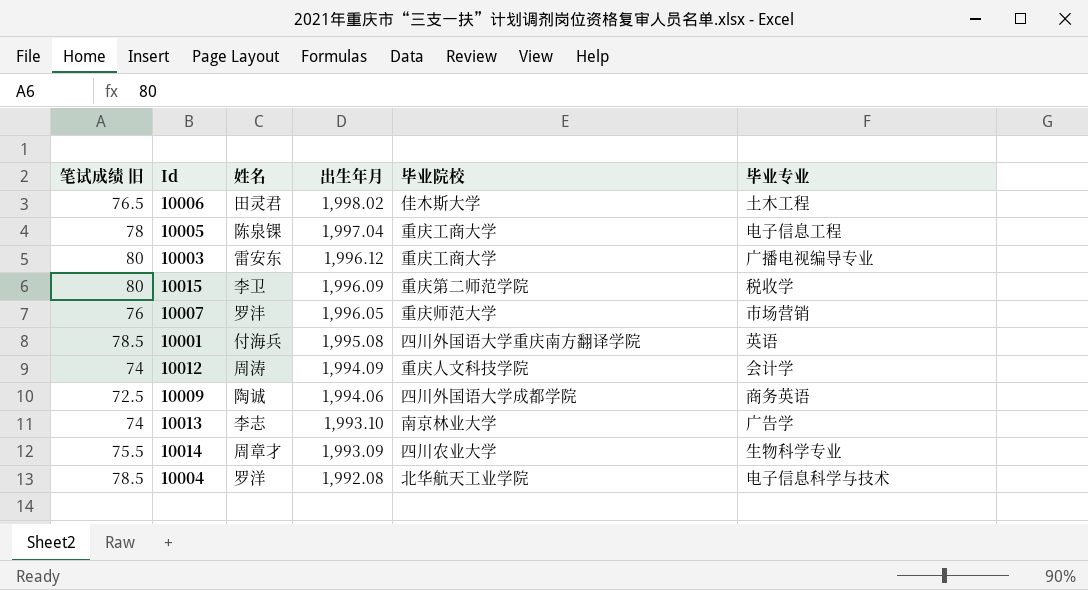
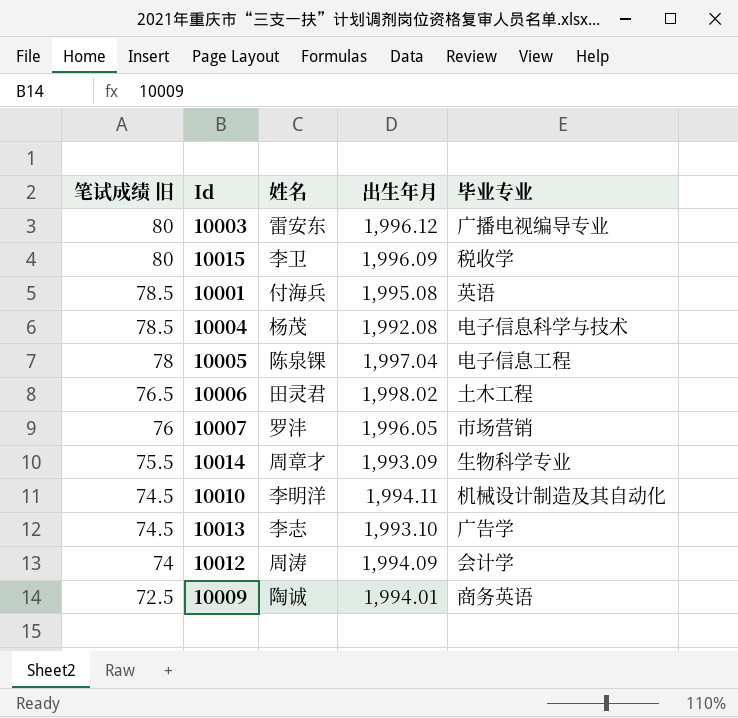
row order: 出生年月 descending -> 笔试成绩 旧 descending
column 毕业院校 | position: 5 -> none
10004 | 姓名: 罗洋 -> 杨茂
row 10010: none -> 74.5 | 李明洋 | 1,994.11 | 机械设计制造及其自动化
10013 | 笔试成绩 旧: 74 -> 74.5
10009 | 出生年月: 1,994.06 -> 1,994.01

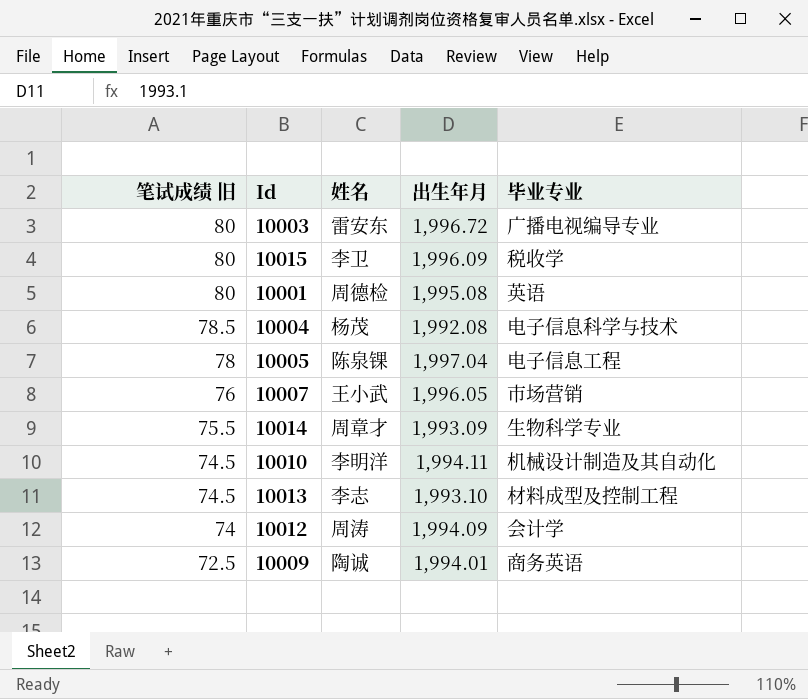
row 10006: 76.5 | 田灵君 | 1,998.02 | 土木工程 -> none
10003 | 出生年月: 1,996.12 -> 1,996.72
10001 | 笔试成绩 旧: 78.5 -> 80
10001 | 姓名: 付海兵 -> 周德检
10007 | 姓名: 罗沣 -> 王小武
10013 | 毕业专业: 广告学 -> 材料成型及控制工程

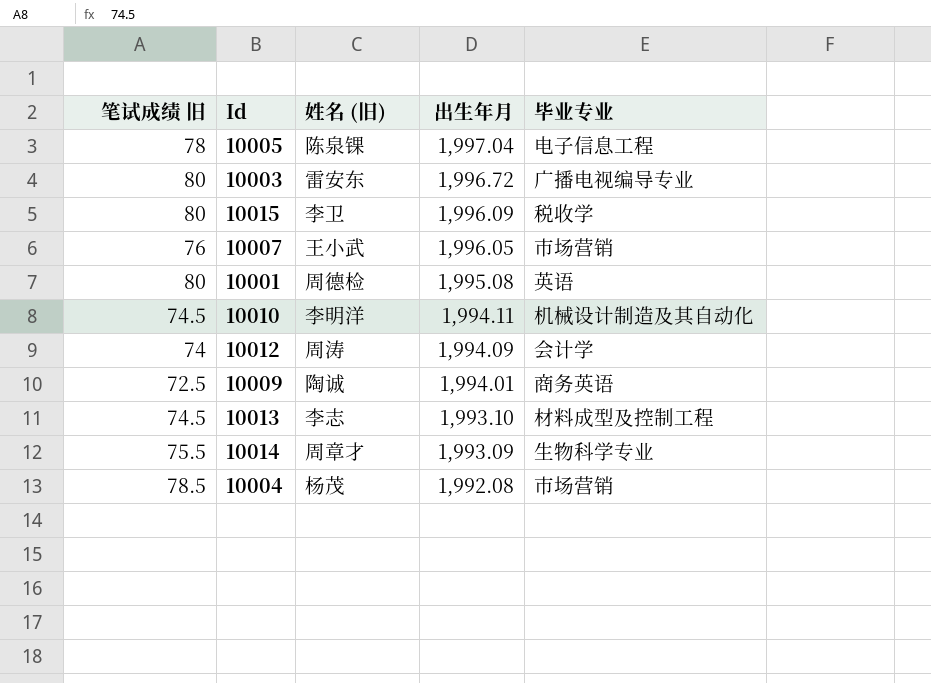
row order: 笔试成绩 旧 descending -> 出生年月 descending
column name: 姓名 -> 姓名 (旧)
10004 | 毕业专业: 电子信息科学与技术 -> 市场营销

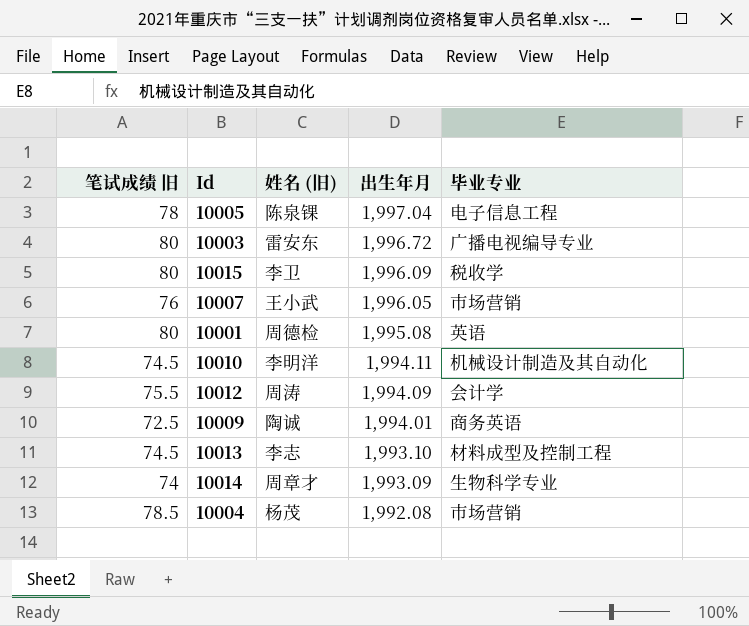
10012 | 笔试成绩 旧: 74 -> 75.5
10014 | 笔试成绩 旧: 75.5 -> 74

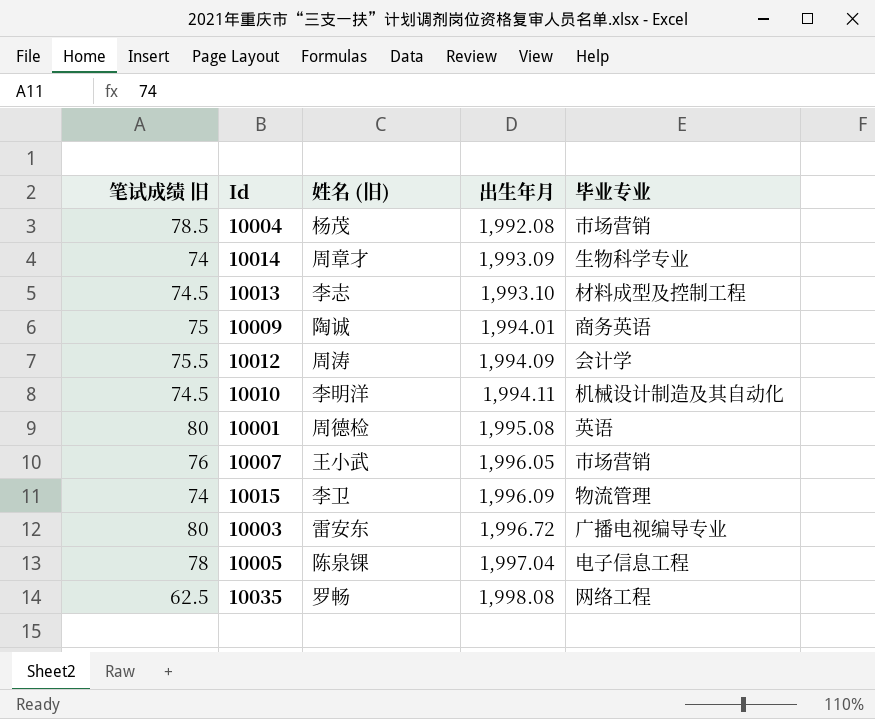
row order: 出生年月 descending -> 出生年月 ascending
10009 | 笔试成绩 旧: 72.5 -> 75
10015 | 笔试成绩 旧: 80 -> 74
10015 | 毕业专业: 税收学 -> 物流管理
row 10035: none -> 62.5 | 罗畅 | 1,998.08 | 网络工程

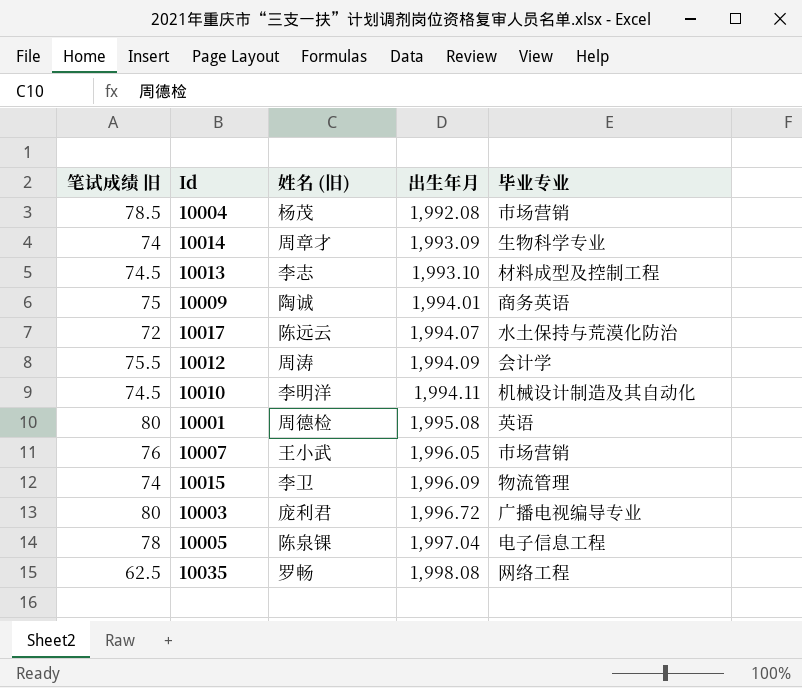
row 10017: none -> 72 | 陈远云 | 1,994.07 | 水土保持与荒漠化防治
10003 | 姓名 (旧): 雷安东 -> 庞利君

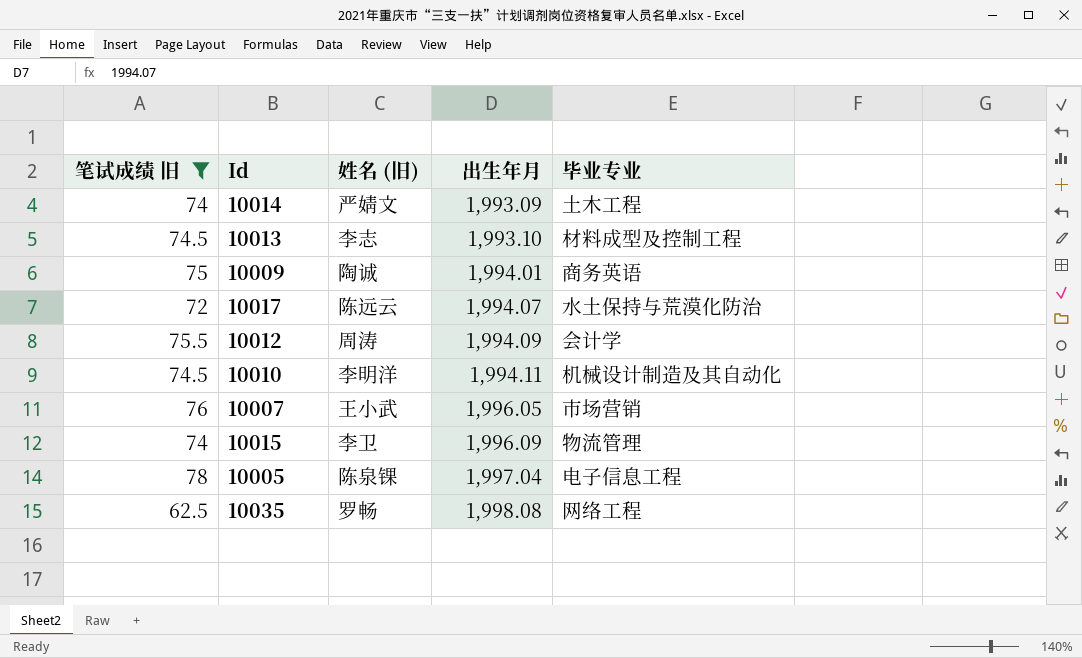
filter: none -> 笔试成绩 旧 <= 78
10014 | 姓名 (旧): 周章才 -> 严婧文
10014 | 毕业专业: 生物科学专业 -> 土木工程

